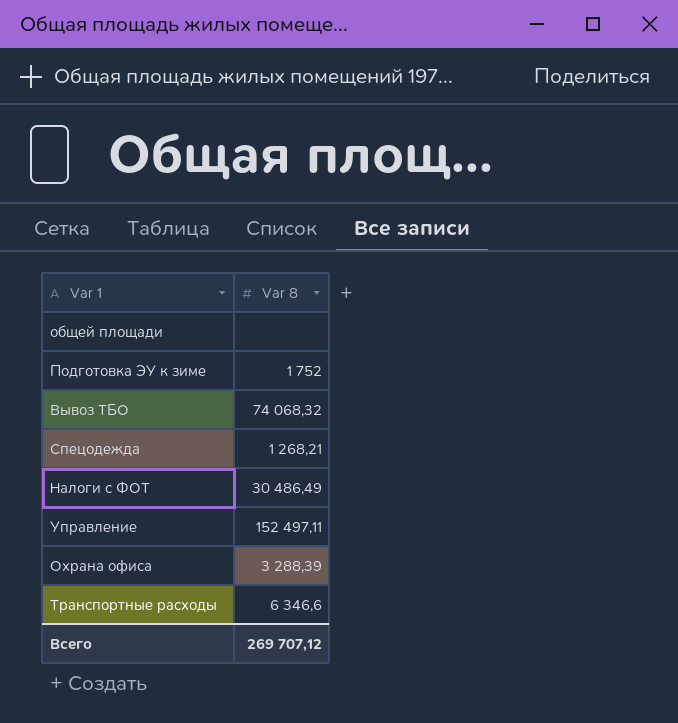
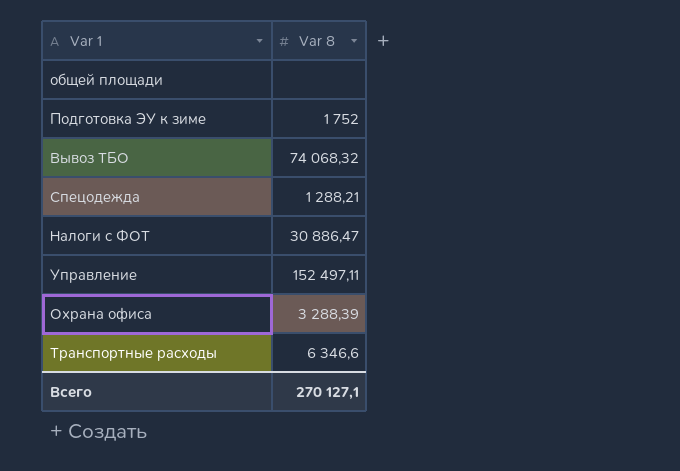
Спецодежда | Var 8: 1 268,21 -> 1 288,21
Налоги с ФОТ | Var 8: 30 486,49 -> 30 886,47
Всего | Var 8: 269 707,12 -> 270 127,1

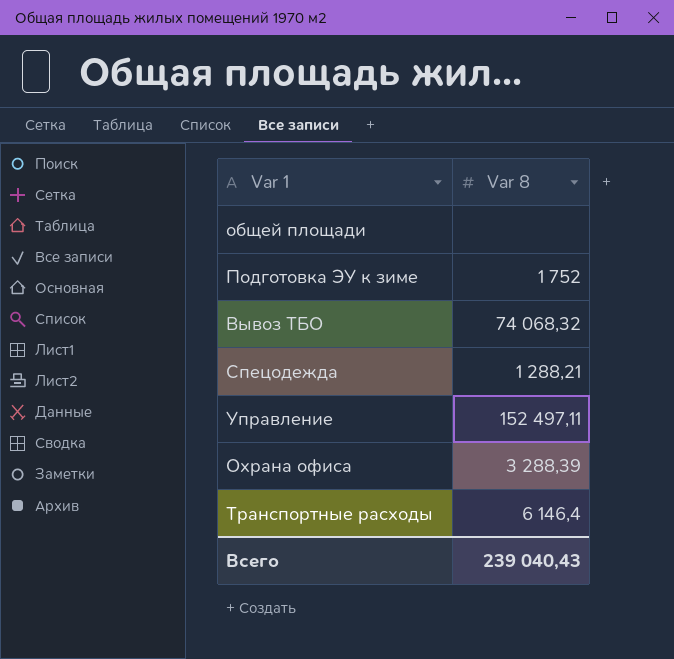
row Налоги с ФОТ: 30 886,47 -> none
Транспортные расходы | Var 8: 6 346,6 -> 6 146,4
Всего | Var 8: 270 127,1 -> 239 040,43

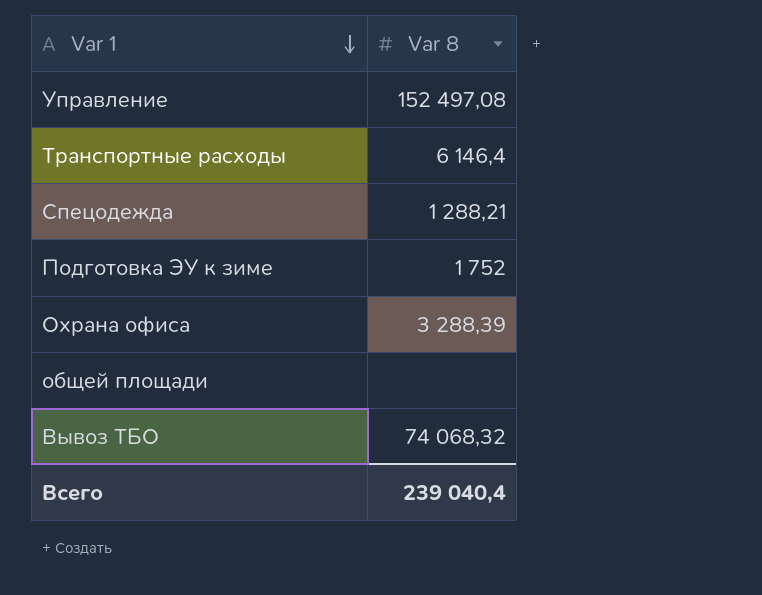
row order: none -> Var 1 descending
Управление | Var 8: 152 497,11 -> 152 497,08
Всего | Var 8: 239 040,43 -> 239 040,4

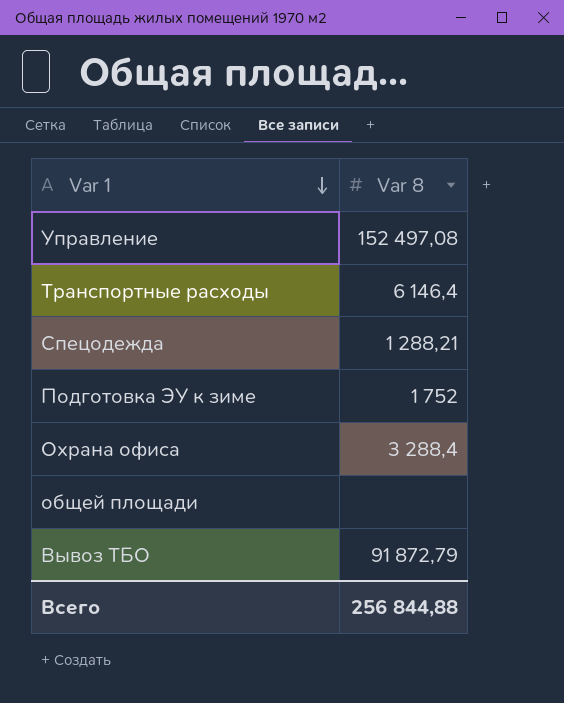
Охрана офиса | Var 8: 3 288,39 -> 3 288,4
Вывоз ТБО | Var 8: 74 068,32 -> 91 872,79
Всего | Var 8: 239 040,4 -> 256 844,88

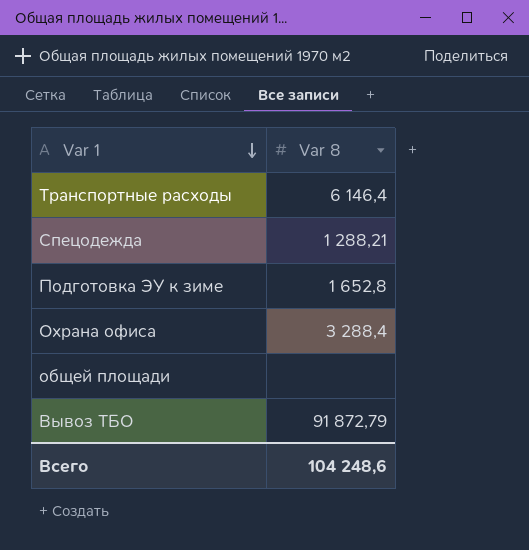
row Управление: 152 497,08 -> none
Подготовка ЭУ к зиме | Var 8: 1 752 -> 1 652,8
Всего | Var 8: 256 844,88 -> 104 248,6

